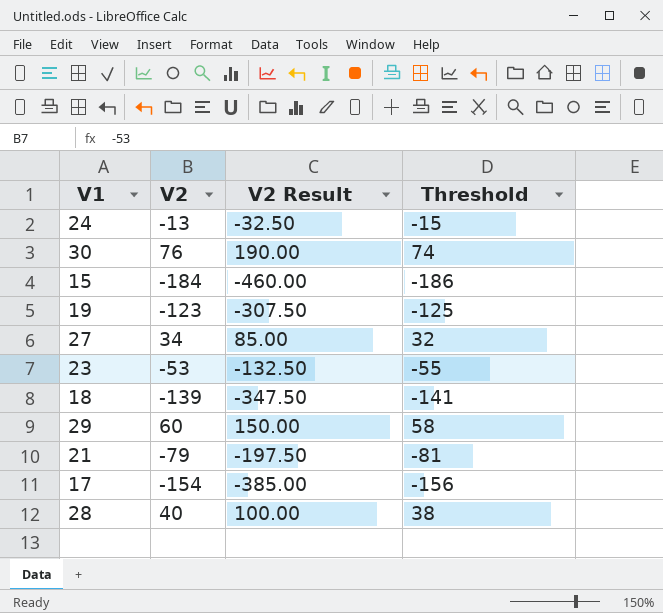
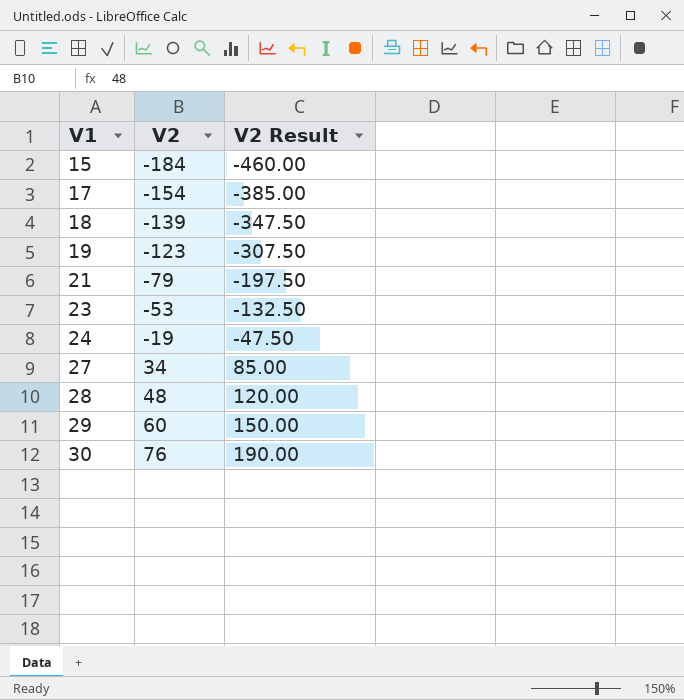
row order: none -> V1 ascending
column Threshold | formula: [V2] - 2 -> none
24 | V2: -13 -> -19
24 | V2 Result: -32.50 -> -47.50
28 | V2: 40 -> 48
28 | V2 Result: 100.00 -> 120.00

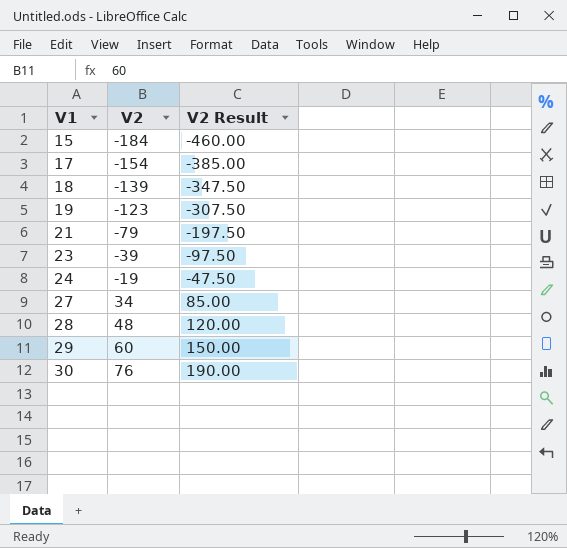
23 | V2: -53 -> -39
23 | V2 Result: -132.50 -> -97.50

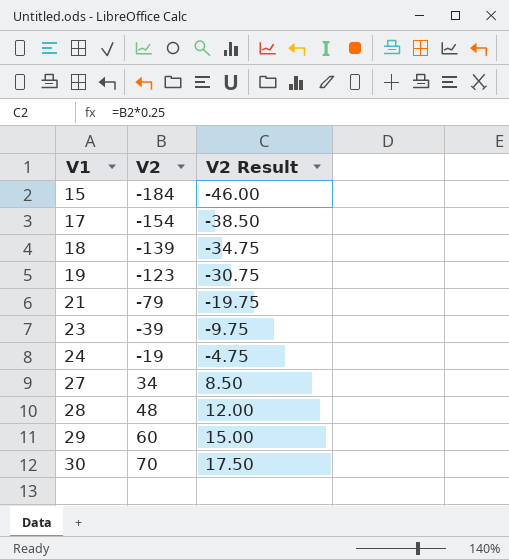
column V2 Result | formula: [V2] * 2.5 -> [V2] * 0.25
30 | V2: 76 -> 70

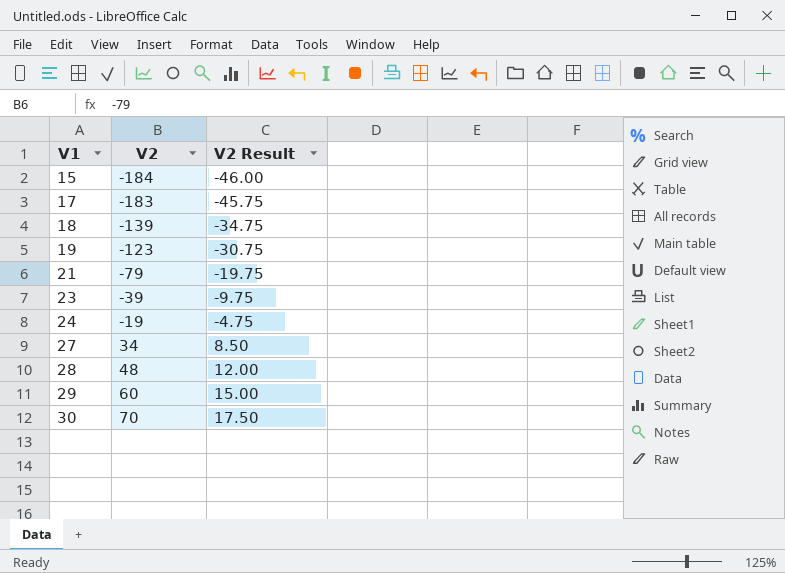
17 | V2: -154 -> -183
17 | V2 Result: -38.50 -> -45.75

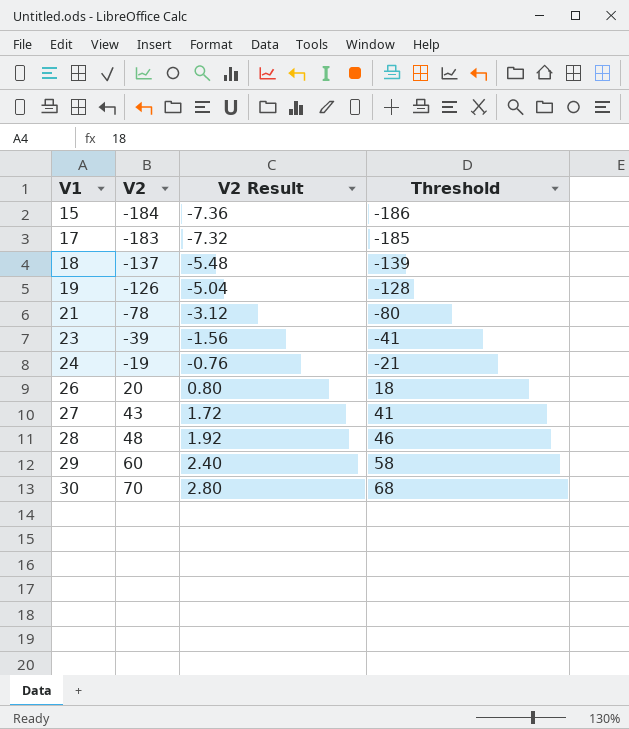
column V2 Result | formula: [V2] * 0.25 -> [V2] * 0.04
column Threshold | formula: none -> [V2] - 2
18 | V2: -139 -> -137
19 | V2: -123 -> -126
21 | V2: -79 -> -78
row 26: none -> 20 | 0.80 | 18
27 | V2: 34 -> 43

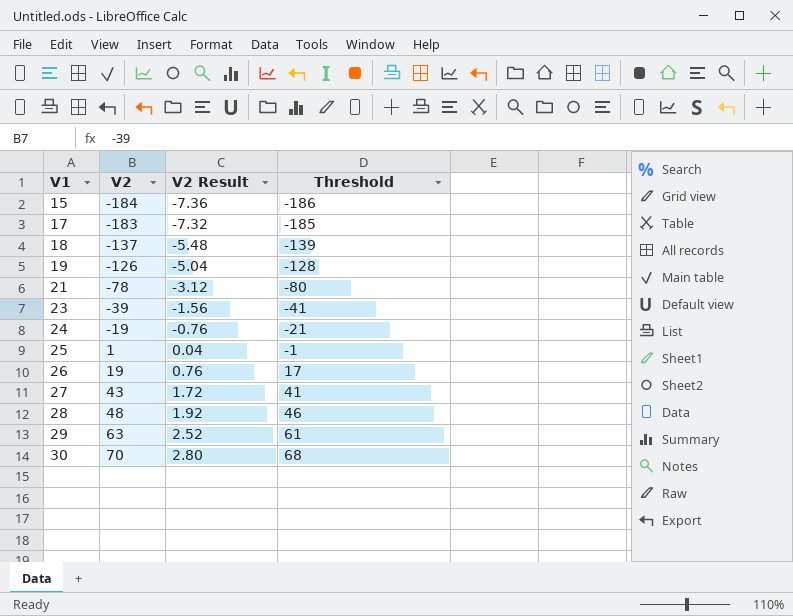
row 25: none -> 1 | 0.04 | -1
26 | V2: 20 -> 19
26 | V2 Result: 0.80 -> 0.76
26 | Threshold: 18 -> 17
29 | V2: 60 -> 63
29 | V2 Result: 2.40 -> 2.52
29 | Threshold: 58 -> 61

